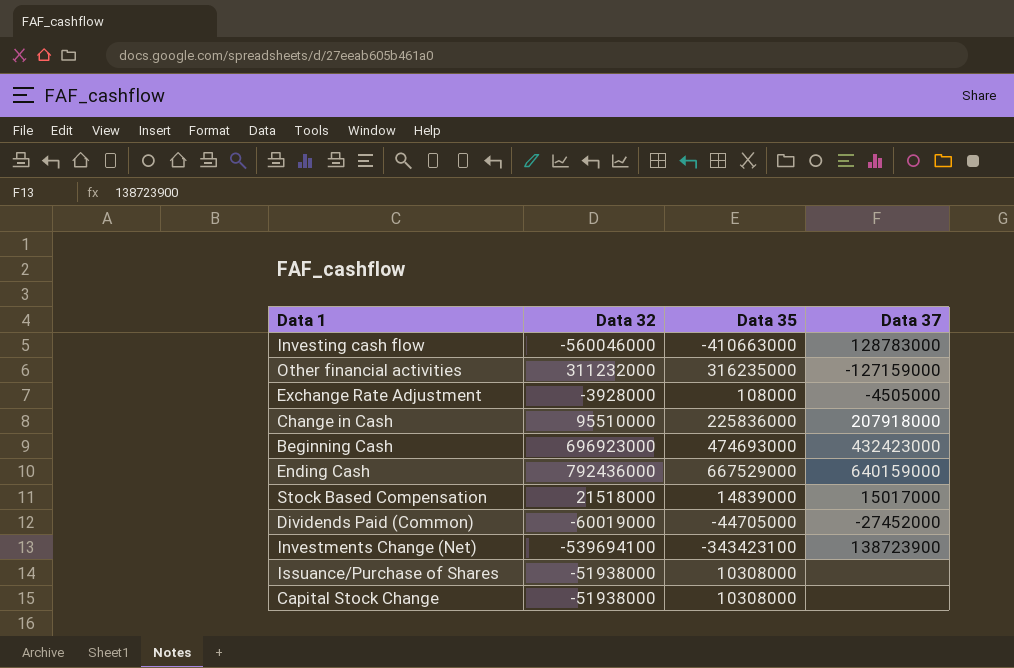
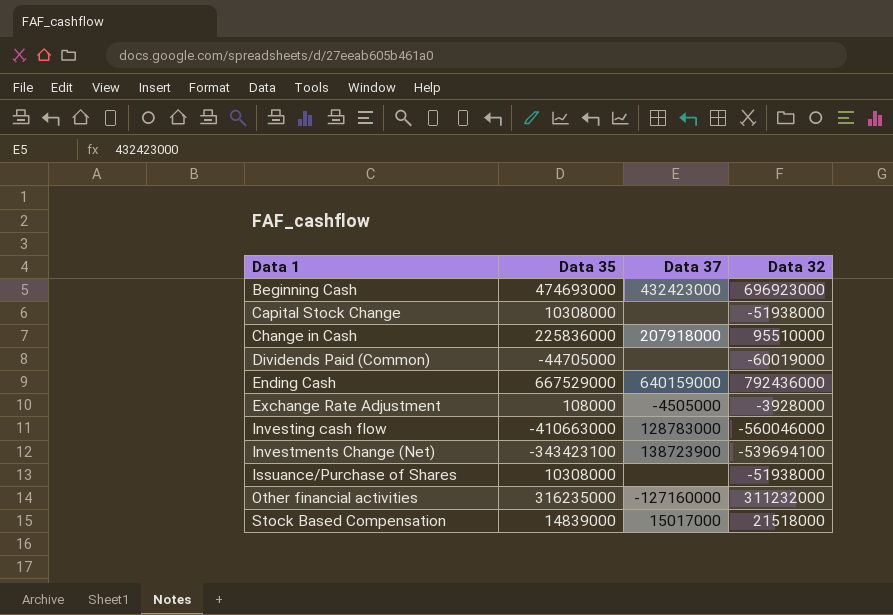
row order: none -> Data 1 ascending
column Data 32 | position: 2 -> 4
Dividends Paid (Common) | Data 37: -27452000 -> none
Other financial activities | Data 37: -127159000 -> -127160000

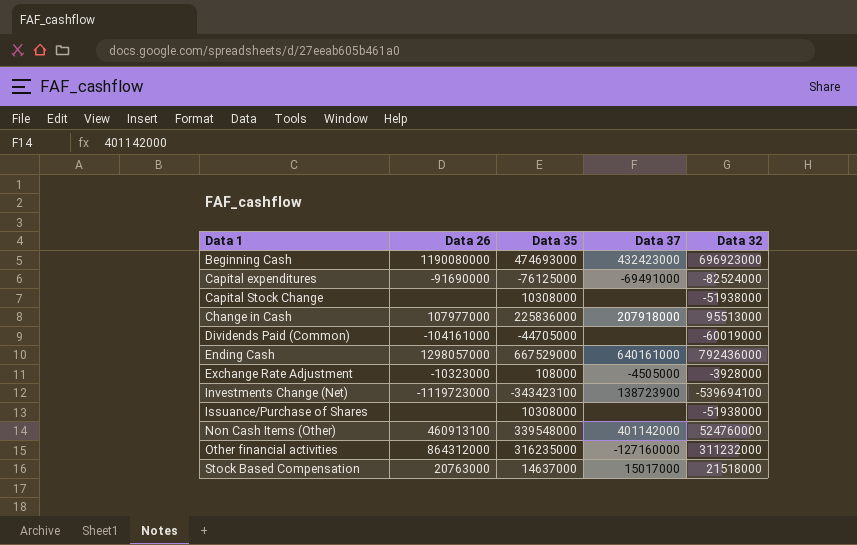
column Data 26 | position: none -> 2
row Investing cash flow: -410663000 | 128783000 | -560046000 -> none
row Capital expenditures: none -> -91690000 | -76125000 | -69491000 | -82524000
Change in Cash | Data 32: 95510000 -> 95513000
Ending Cash | Data 37: 640159000 -> 640161000
row Non Cash Items (Other): none -> 460913100 | 339548000 | 401142000 | 524760000
Stock Based Compensation | Data 35: 14839000 -> 14637000

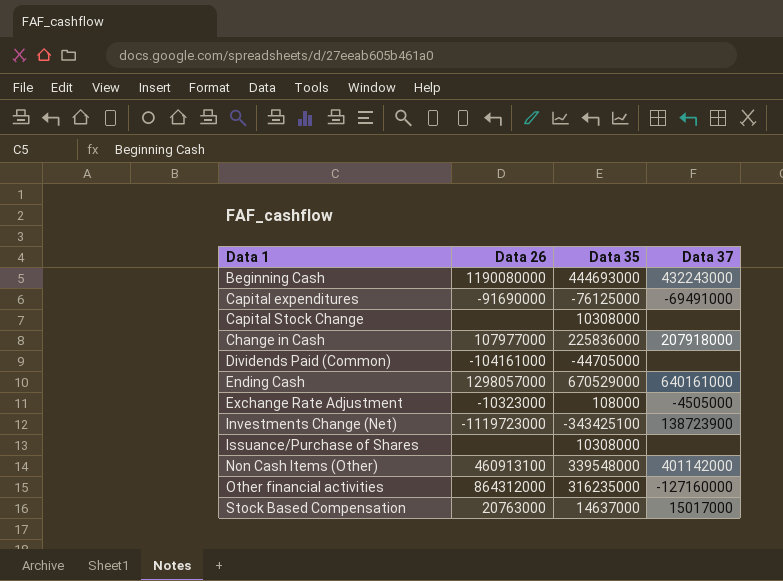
column Data 32 | position: 5 -> none
Beginning Cash | Data 35: 474693000 -> 444693000
Beginning Cash | Data 37: 432423000 -> 432243000
Ending Cash | Data 35: 667529000 -> 670529000
Investments Change (Net) | Data 35: -343423100 -> -343425100

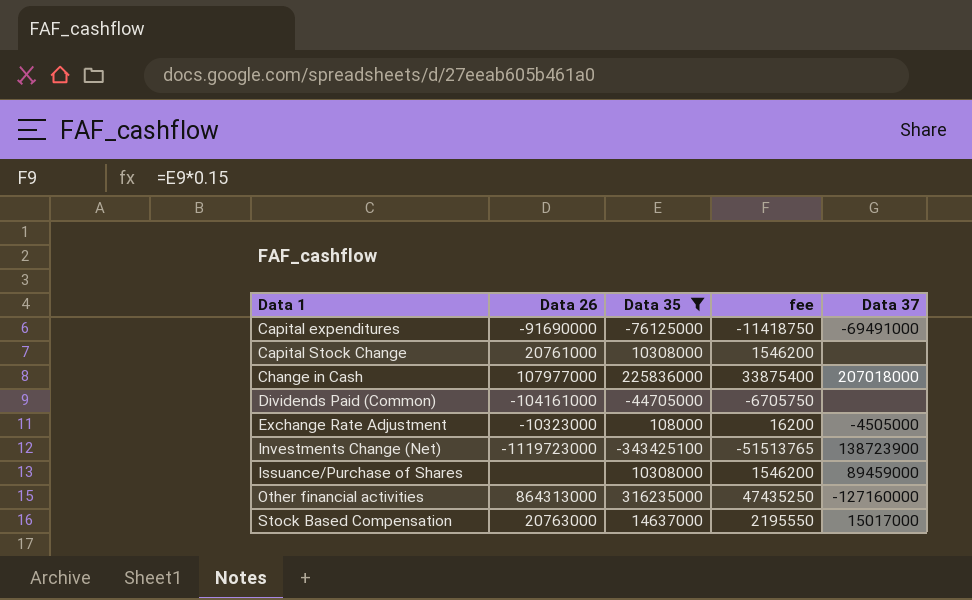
filter: none -> Data 35 <= 316235000
column fee | formula: none -> [Data 35] * 0.15
Capital Stock Change | Data 26: none -> 20761000
Change in Cash | Data 37: 207918000 -> 207018000
Issuance/Purchase of Shares | Data 37: none -> 89459000
Other financial activities | Data 26: 864312000 -> 864313000

